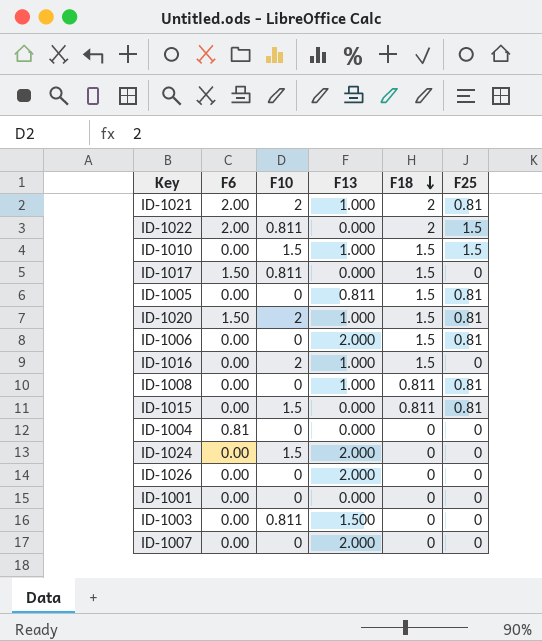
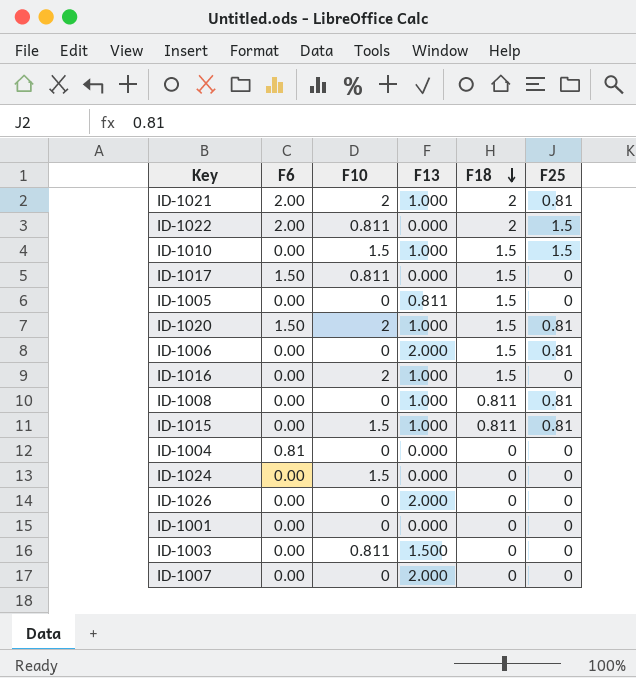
ID-1005 | F25: 0.81 -> 0
ID-1015 | F13: 0.000 -> 1.000
ID-1024 | F13: 2.000 -> 0.000

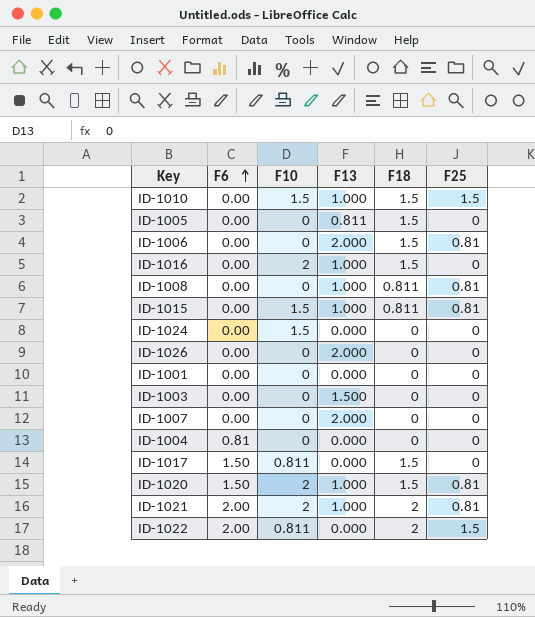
row order: F18 descending -> F6 ascending
ID-1003 | F10: 0.811 -> 0

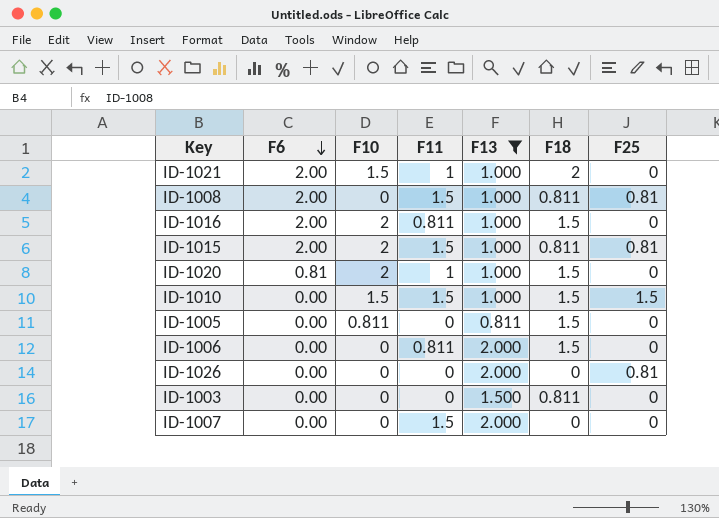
filter: none -> F13 != 0.000
row order: F6 ascending -> F6 descending
column F11 | position: none -> 4
ID-1021 | F10: 2 -> 1.5
ID-1021 | F25: 0.81 -> 0
ID-1008 | F6: 0.00 -> 2.00
ID-1016 | F6: 0.00 -> 2.00
ID-1015 | F6: 0.00 -> 2.00
ID-1015 | F10: 1.5 -> 2
ID-1020 | F6: 1.50 -> 0.81
ID-1020 | F25: 0.81 -> 0
ID-1005 | F10: 0 -> 0.811
ID-1006 | F25: 0.81 -> 0
ID-1026 | F25: 0 -> 0.81
ID-1003 | F18: 0 -> 0.811

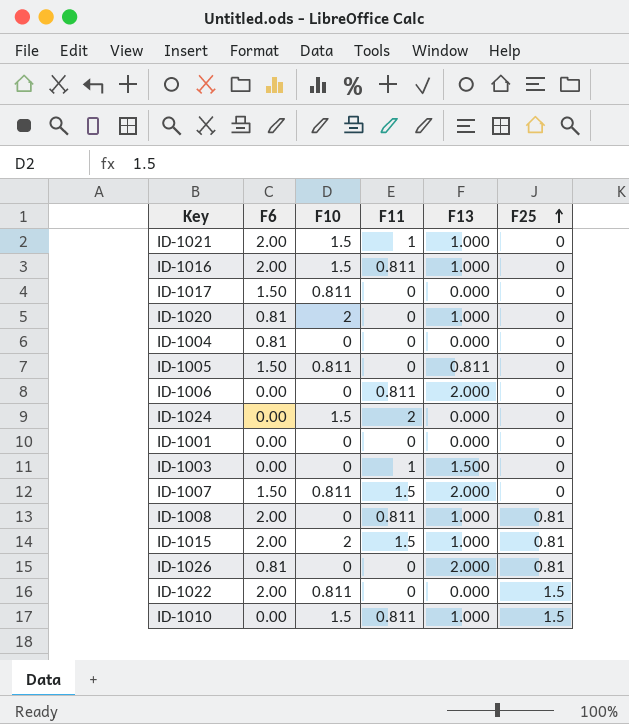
filter: F13 != 0.000 -> none
row order: F6 descending -> F25 ascending
column F18 | position: 6 -> none
ID-1016 | F10: 2 -> 1.5
ID-1020 | F11: 1 -> 0
ID-1005 | F6: 0.00 -> 1.50
ID-1003 | F11: 0 -> 1
ID-1007 | F6: 0.00 -> 1.50
ID-1007 | F10: 0 -> 0.811
ID-1008 | F11: 1.5 -> 0.811
ID-1026 | F6: 0.00 -> 0.81
ID-1010 | F11: 1.5 -> 0.811

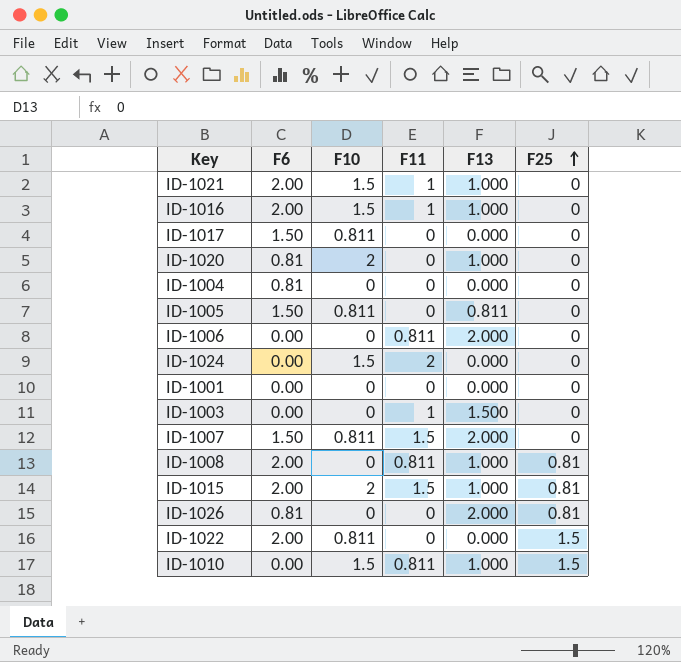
ID-1016 | F11: 0.811 -> 1

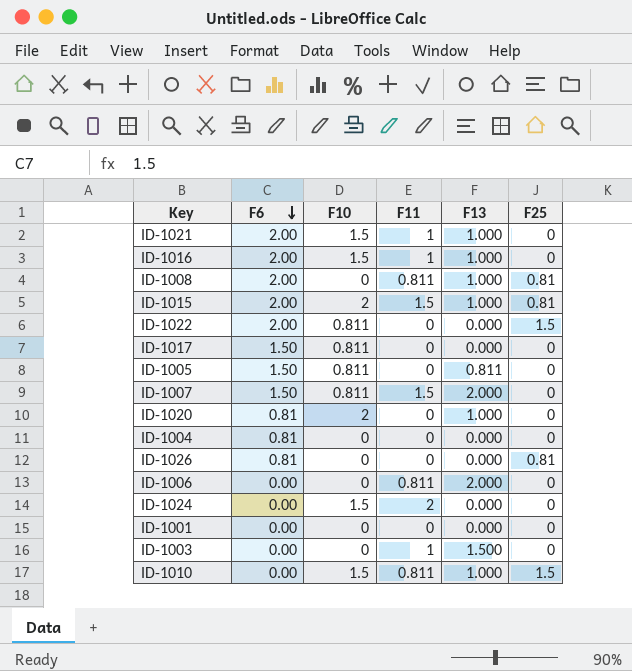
row order: F25 ascending -> F6 descending
ID-1026 | F13: 2.000 -> 0.000

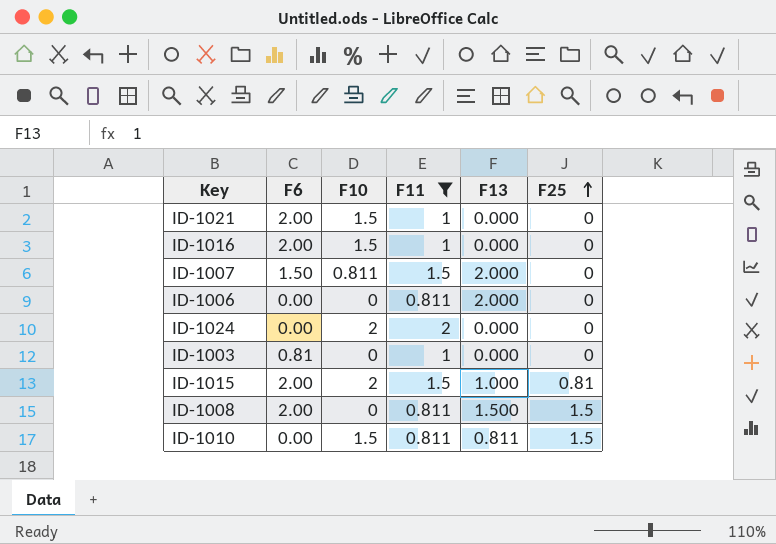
filter: none -> F11 != 0
row order: F6 descending -> F25 ascending
ID-1021 | F13: 1.000 -> 0.000
ID-1016 | F13: 1.000 -> 0.000
ID-1024 | F10: 1.5 -> 2
ID-1003 | F6: 0.00 -> 0.81
ID-1003 | F13: 1.500 -> 0.000
ID-1008 | F13: 1.000 -> 1.500
ID-1008 | F25: 0.81 -> 1.5
ID-1010 | F13: 1.000 -> 0.811

